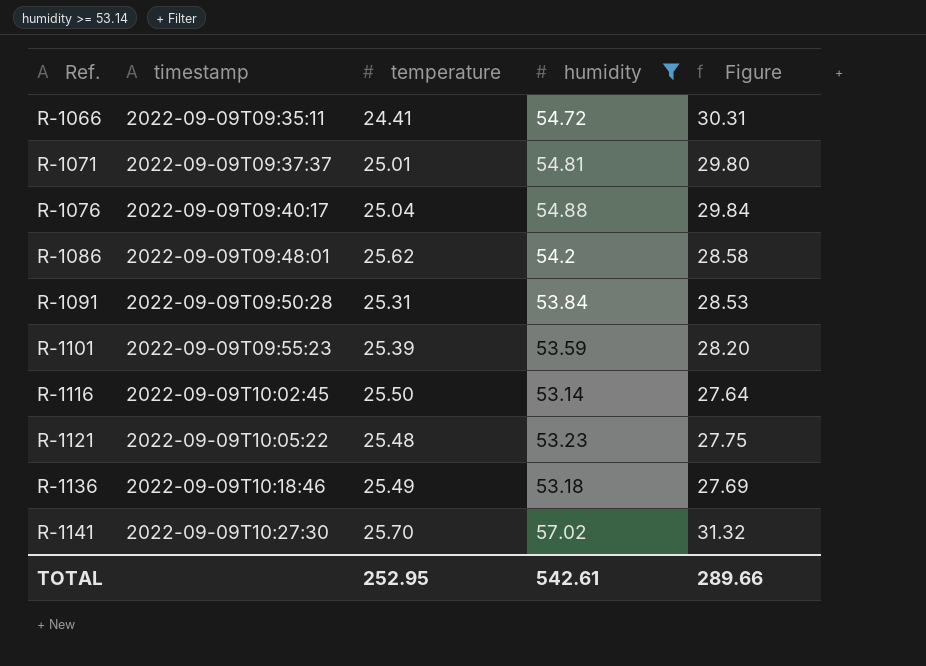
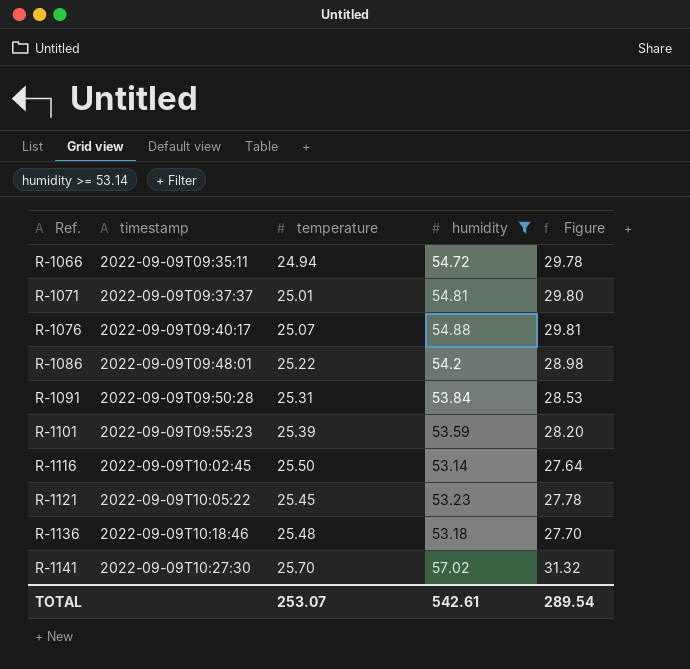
R-1066 | temperature: 24.41 -> 24.94
R-1066 | Figure: 30.31 -> 29.78
R-1076 | temperature: 25.04 -> 25.07
R-1076 | Figure: 29.84 -> 29.81
R-1086 | temperature: 25.62 -> 25.22
R-1086 | Figure: 28.58 -> 28.98
R-1121 | temperature: 25.48 -> 25.45
R-1121 | Figure: 27.75 -> 27.78
R-1136 | temperature: 25.49 -> 25.48
R-1136 | Figure: 27.69 -> 27.70
TOTAL | temperature: 252.95 -> 253.07
TOTAL | Figure: 289.66 -> 289.54

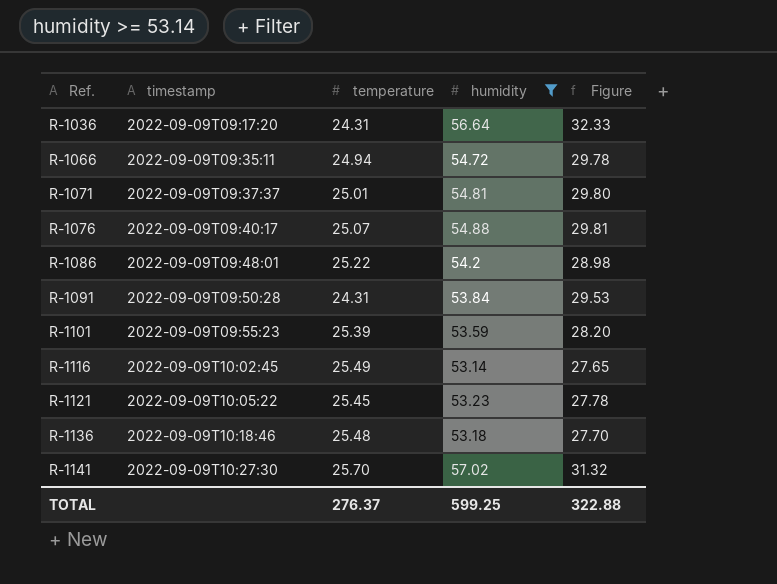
row R-1036: none -> 2022-09-09T09:17:20 | 24.31 | 56.64 | 32.33
R-1091 | temperature: 25.31 -> 24.31
R-1091 | Figure: 28.53 -> 29.53
R-1116 | temperature: 25.50 -> 25.49
R-1116 | Figure: 27.64 -> 27.65
TOTAL | temperature: 253.07 -> 276.37
TOTAL | humidity: 542.61 -> 599.25
TOTAL | Figure: 289.54 -> 322.88

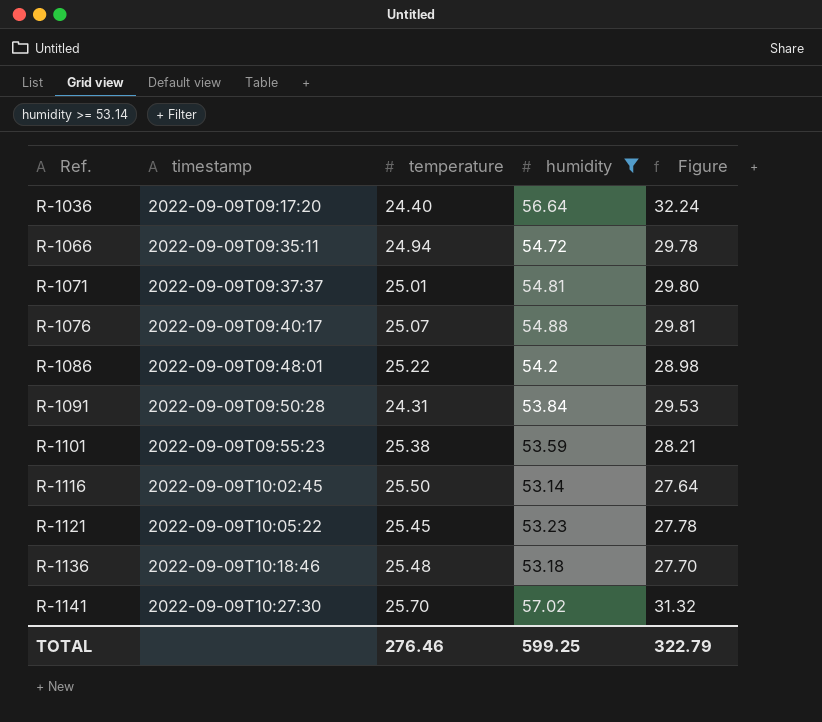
R-1036 | temperature: 24.31 -> 24.40
R-1036 | Figure: 32.33 -> 32.24
R-1101 | temperature: 25.39 -> 25.38
R-1101 | Figure: 28.20 -> 28.21
R-1116 | temperature: 25.49 -> 25.50
R-1116 | Figure: 27.65 -> 27.64
TOTAL | temperature: 276.37 -> 276.46
TOTAL | Figure: 322.88 -> 322.79

